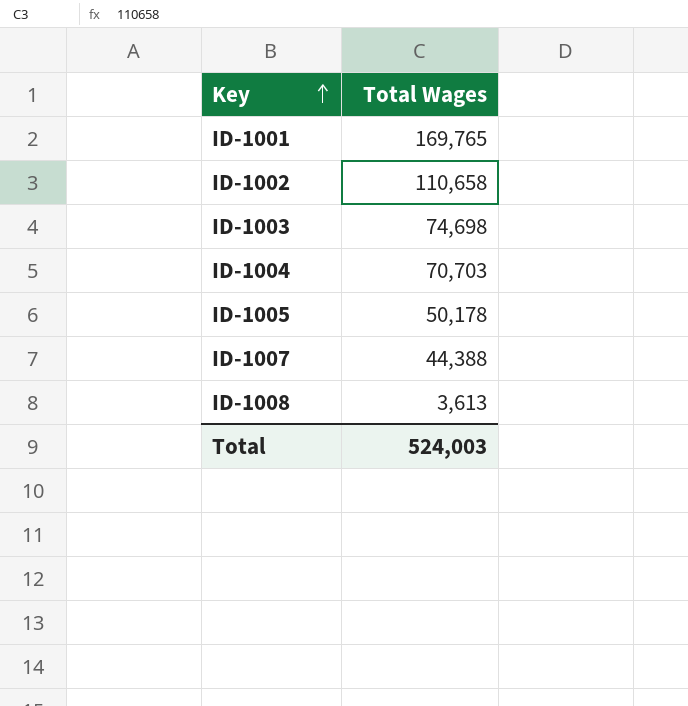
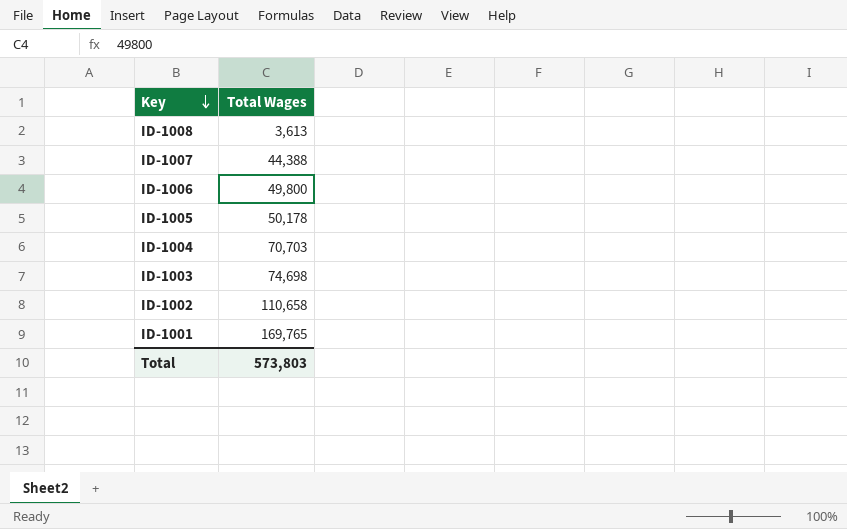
row order: Key ascending -> Key descending
row ID-1006: none -> 49,800
Total | Total Wages: 524,003 -> 573,803

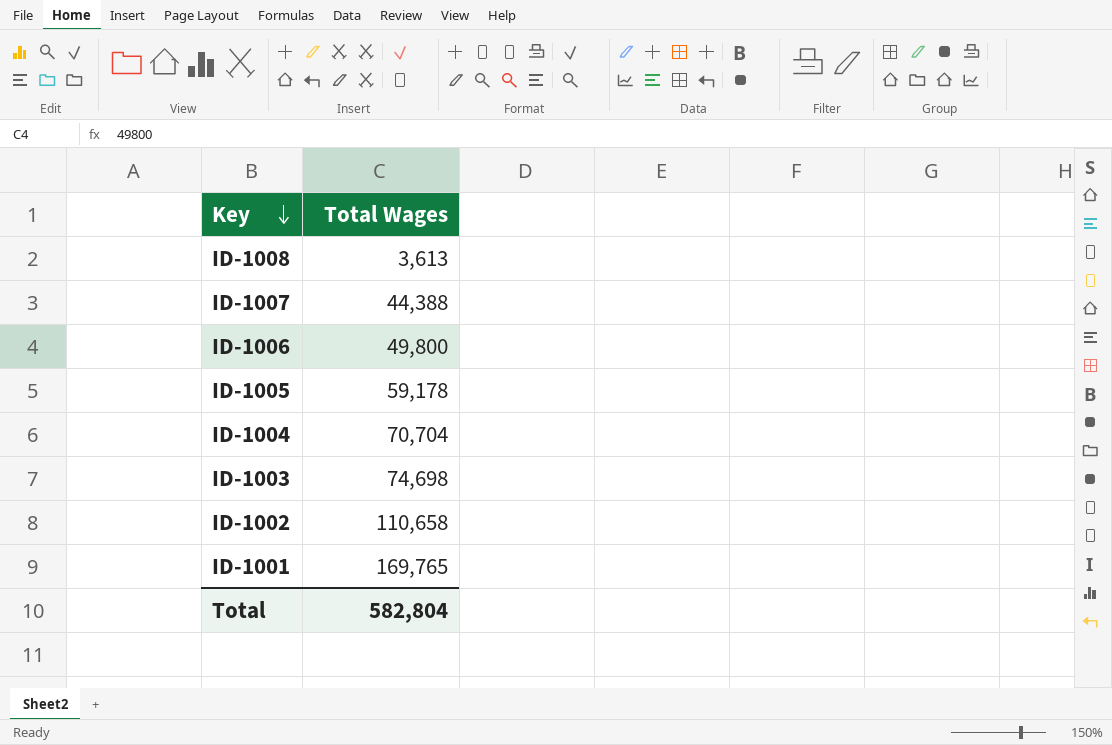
ID-1005 | Total Wages: 50,178 -> 59,178
ID-1004 | Total Wages: 70,703 -> 70,704
Total | Total Wages: 573,803 -> 582,804

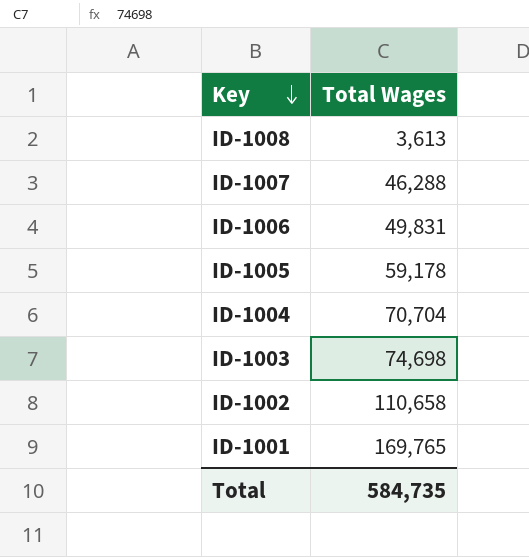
ID-1007 | Total Wages: 44,388 -> 46,288
ID-1006 | Total Wages: 49,800 -> 49,831
Total | Total Wages: 582,804 -> 584,735

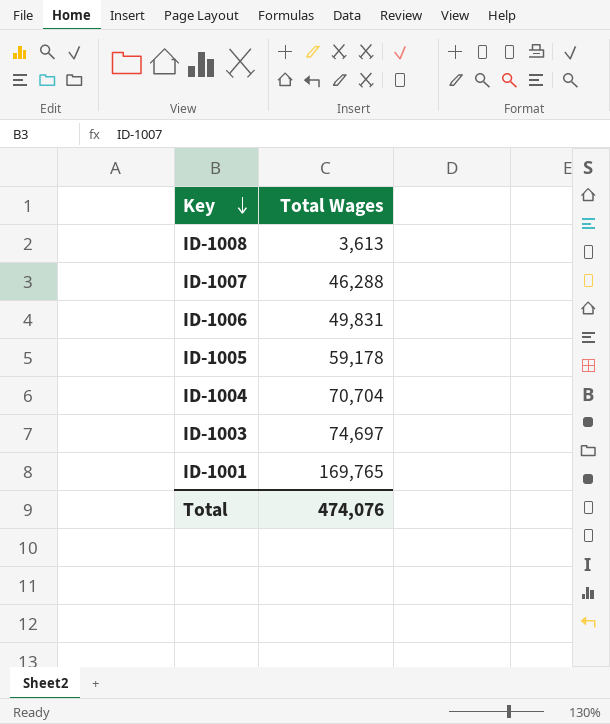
row ID-1002: 110,658 -> none
ID-1003 | Total Wages: 74,698 -> 74,697
Total | Total Wages: 584,735 -> 474,076

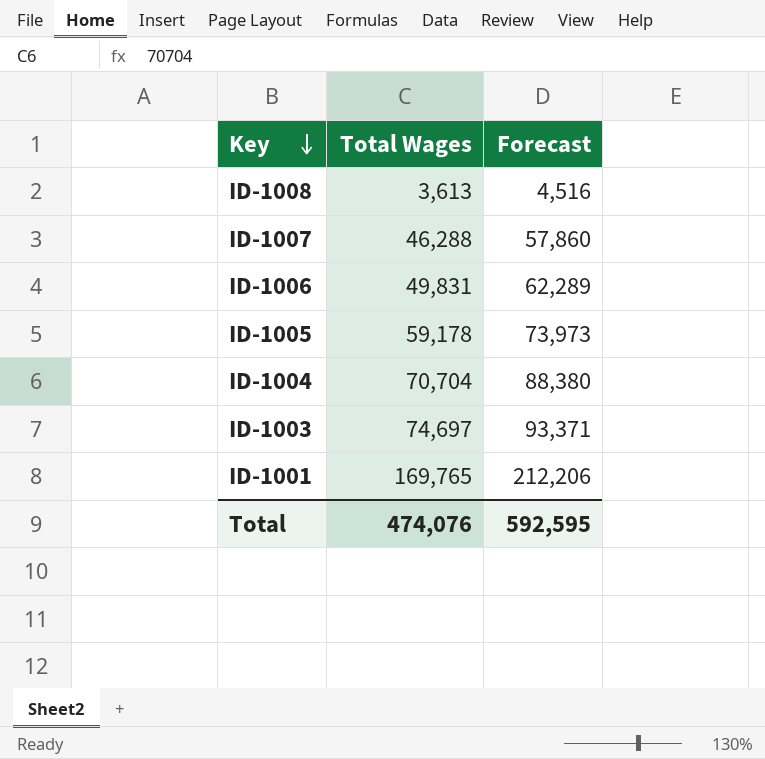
column Forecast | formula: none -> [Total Wages] * 1.25

